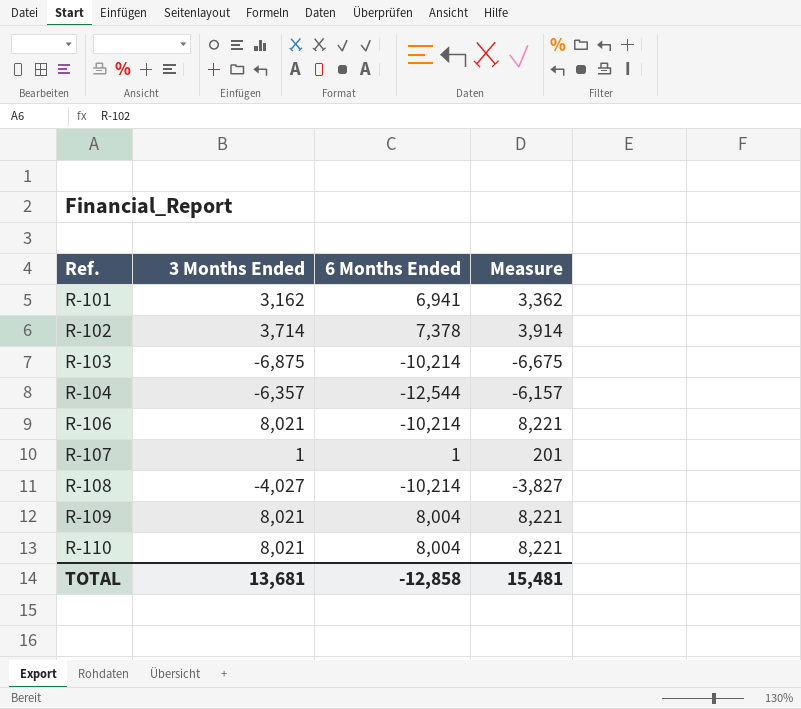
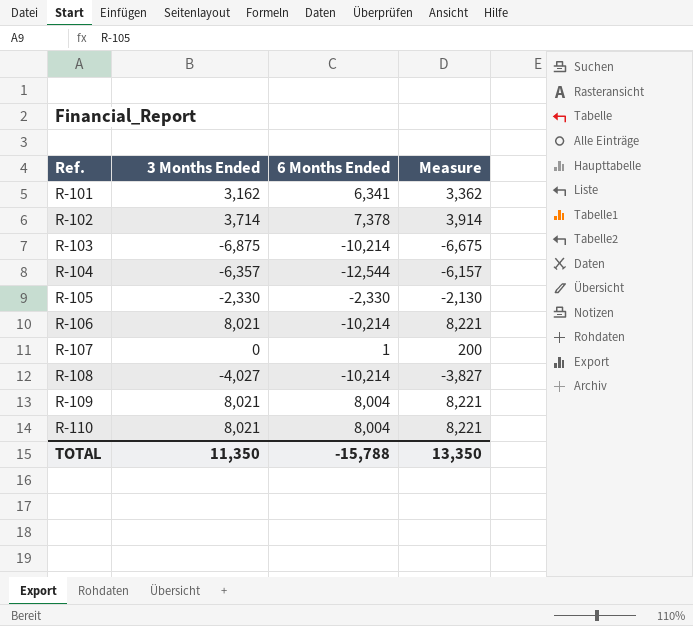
R-101 | 6 Months Ended: 6,941 -> 6,341
row R-105: none -> -2,330 | -2,330 | -2,130
R-107 | 3 Months Ended: 1 -> 0
R-107 | Measure: 201 -> 200
TOTAL | 3 Months Ended: 13,681 -> 11,350
TOTAL | 6 Months Ended: -12,858 -> -15,788
TOTAL | Measure: 15,481 -> 13,350

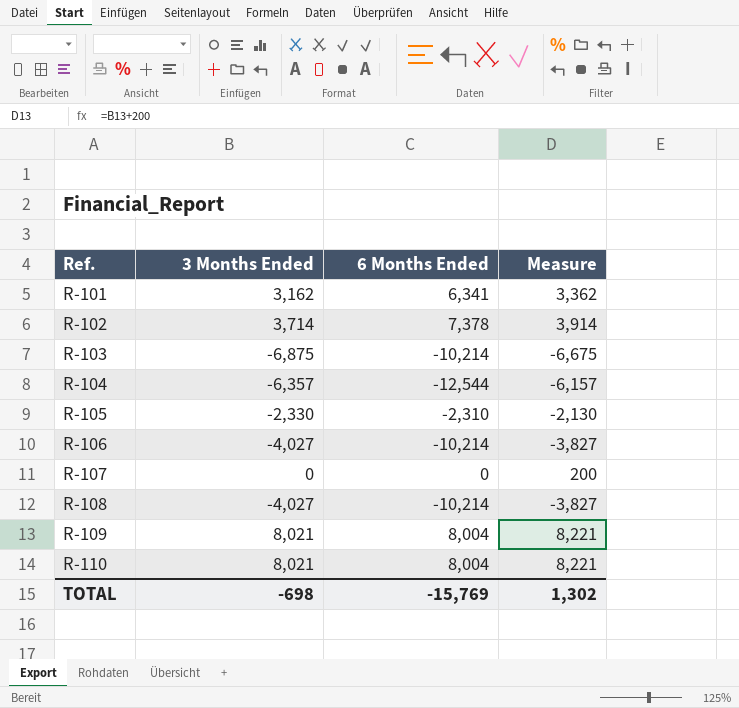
R-105 | 6 Months Ended: -2,330 -> -2,310
R-106 | 3 Months Ended: 8,021 -> -4,027
R-106 | Measure: 8,221 -> -3,827
R-107 | 6 Months Ended: 1 -> 0
TOTAL | 3 Months Ended: 11,350 -> -698
TOTAL | 6 Months Ended: -15,788 -> -15,769
TOTAL | Measure: 13,350 -> 1,302

